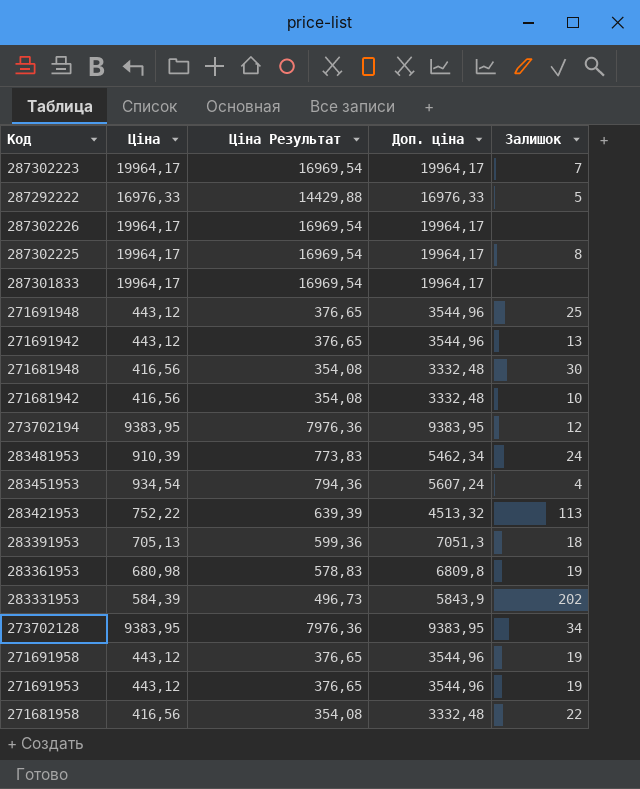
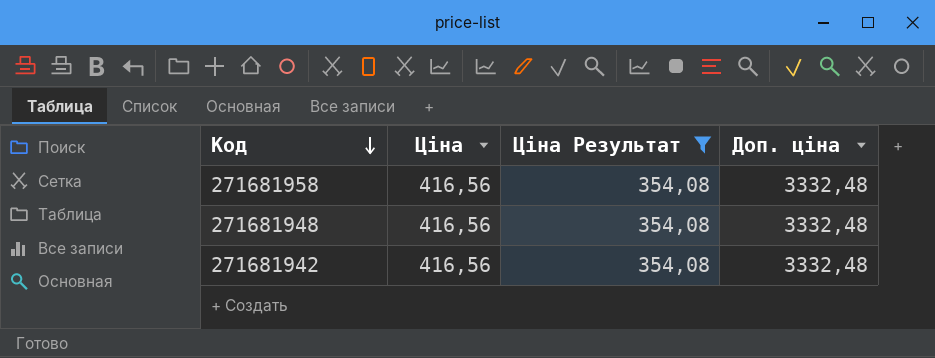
filter: none -> Ціна Результат = 354,08
row order: none -> Код descending
column Залишок | position: 5 -> none

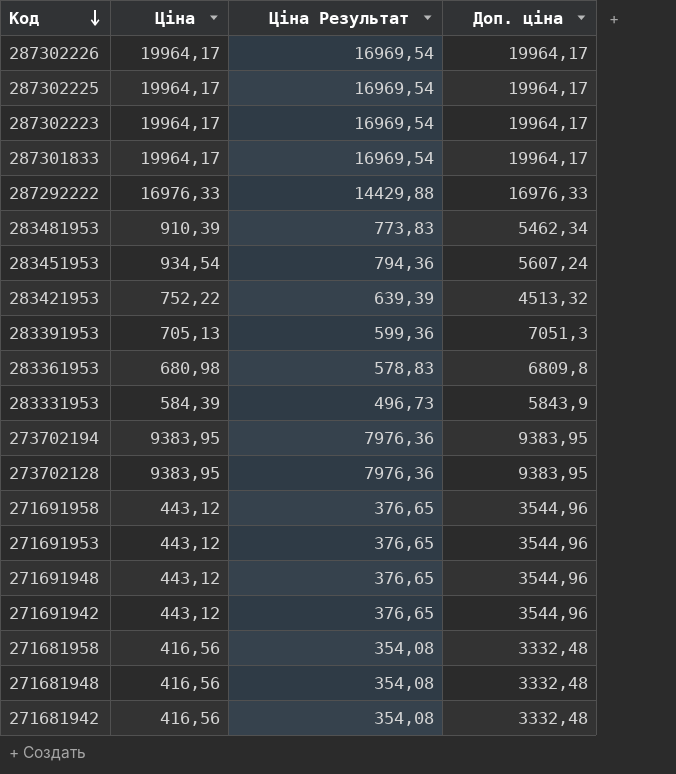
filter: Ціна Результат = 354,08 -> none

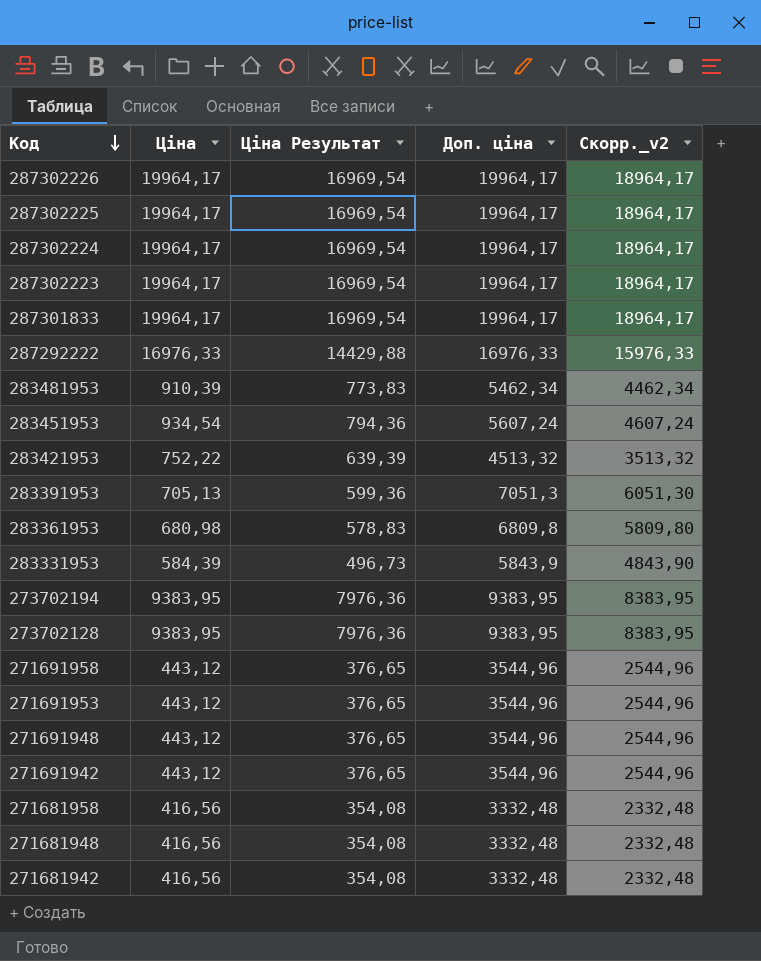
column Скорр._v2 | formula: none -> [Доп. ціна] - 1000
row 287302224: none -> 19964,17 | 16969,54 | 19964,17 | 18964,17

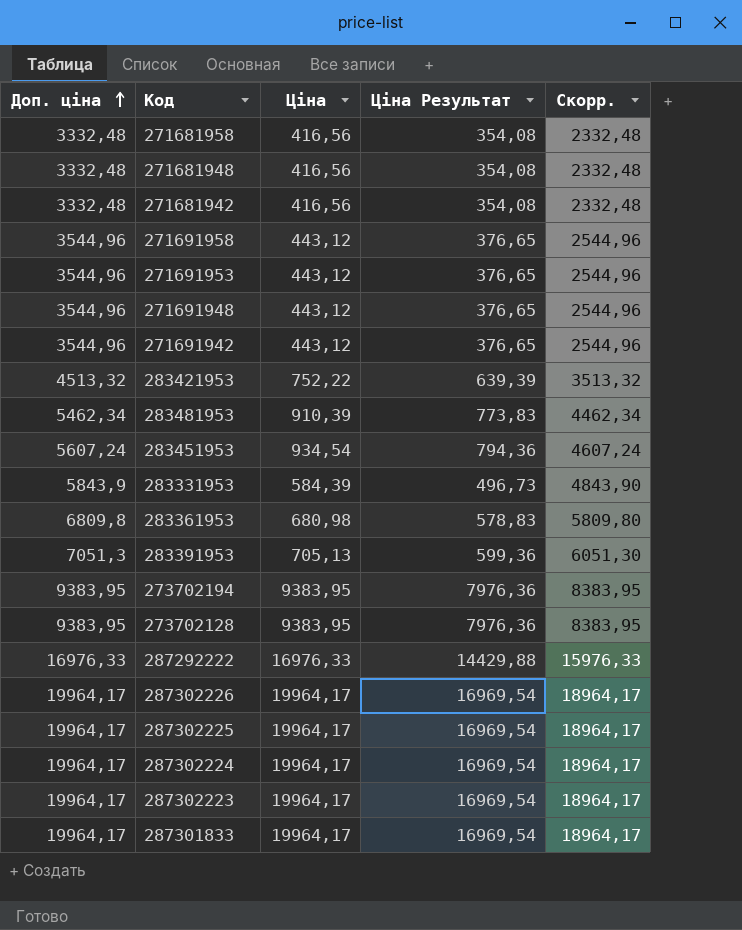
row order: Код descending -> Доп. ціна ascending
column Доп. ціна | position: 4 -> 1
column name: Скорр._v2 -> Скорр.

